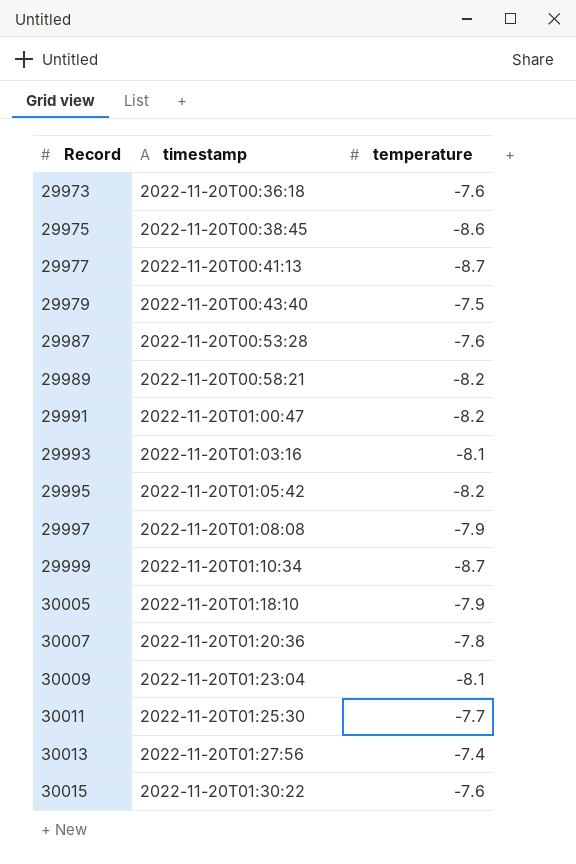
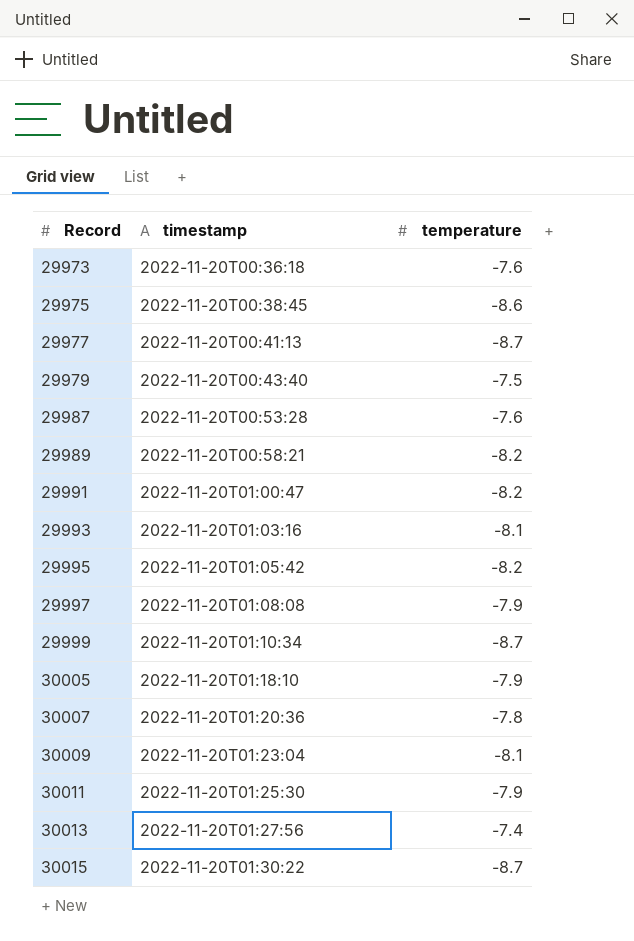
30011 | temperature: -7.7 -> -7.9
30015 | temperature: -7.6 -> -8.7

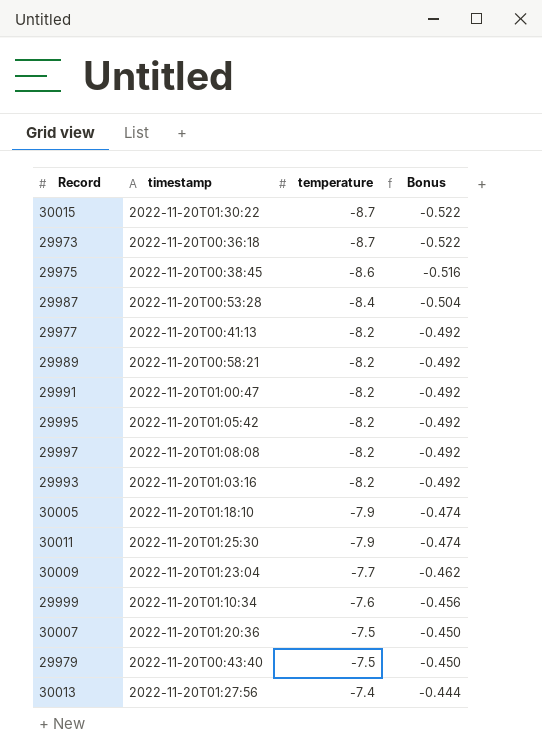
row order: Record ascending -> temperature ascending
column Bonus | formula: none -> [temperature] * 0.06
29973 | temperature: -7.6 -> -8.7
29987 | temperature: -7.6 -> -8.4
29977 | temperature: -8.7 -> -8.2
29997 | temperature: -7.9 -> -8.2
29993 | temperature: -8.1 -> -8.2
30009 | temperature: -8.1 -> -7.7
29999 | temperature: -8.7 -> -7.6
30007 | temperature: -7.8 -> -7.5

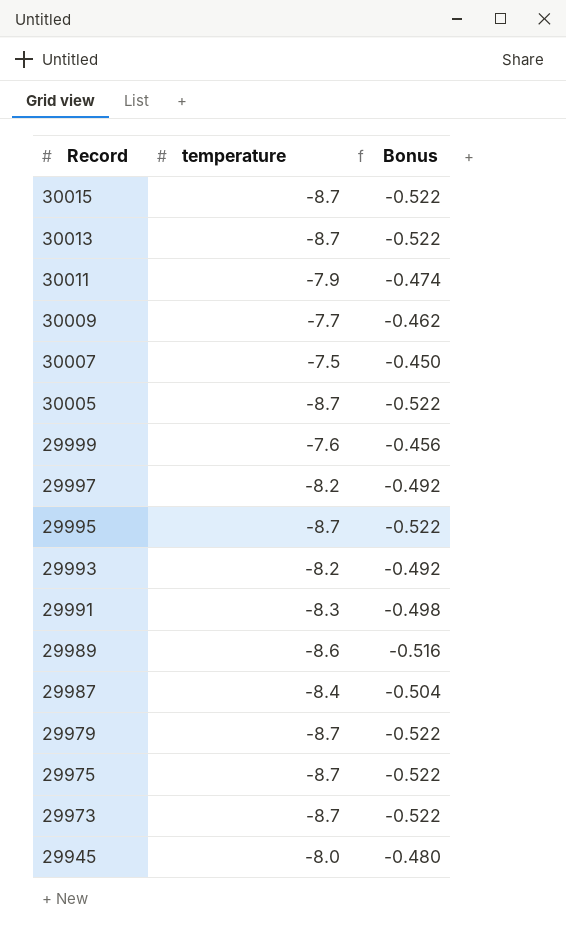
row order: temperature ascending -> Record descending
column timestamp | position: 2 -> none
row 29977: 2022-11-20T00:41:13 | -8.2 | -0.492 -> none
30013 | temperature: -7.4 -> -8.7
30013 | Bonus: -0.444 -> -0.522
30005 | temperature: -7.9 -> -8.7
30005 | Bonus: -0.474 -> -0.522
29995 | temperature: -8.2 -> -8.7
29995 | Bonus: -0.492 -> -0.522
29991 | temperature: -8.2 -> -8.3
29991 | Bonus: -0.492 -> -0.498
29989 | temperature: -8.2 -> -8.6
29989 | Bonus: -0.492 -> -0.516
29979 | temperature: -7.5 -> -8.7
29979 | Bonus: -0.450 -> -0.522
29975 | temperature: -8.6 -> -8.7
29975 | Bonus: -0.516 -> -0.522
row 29945: none -> -8.0 | -0.480

